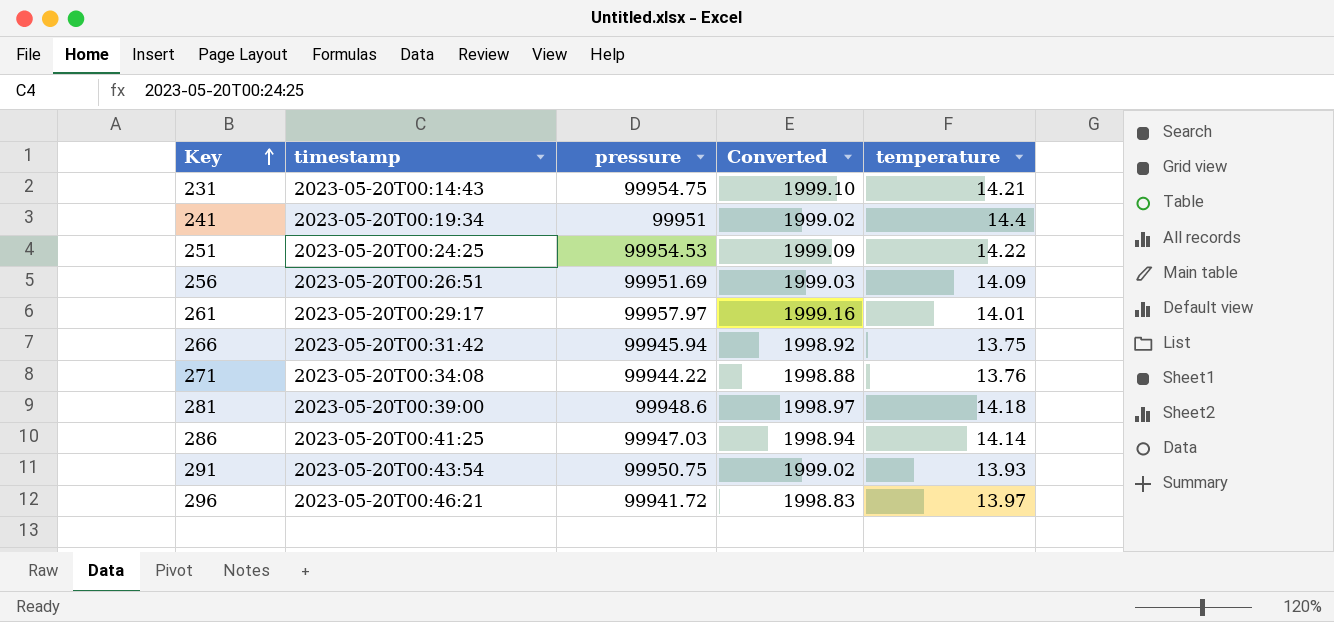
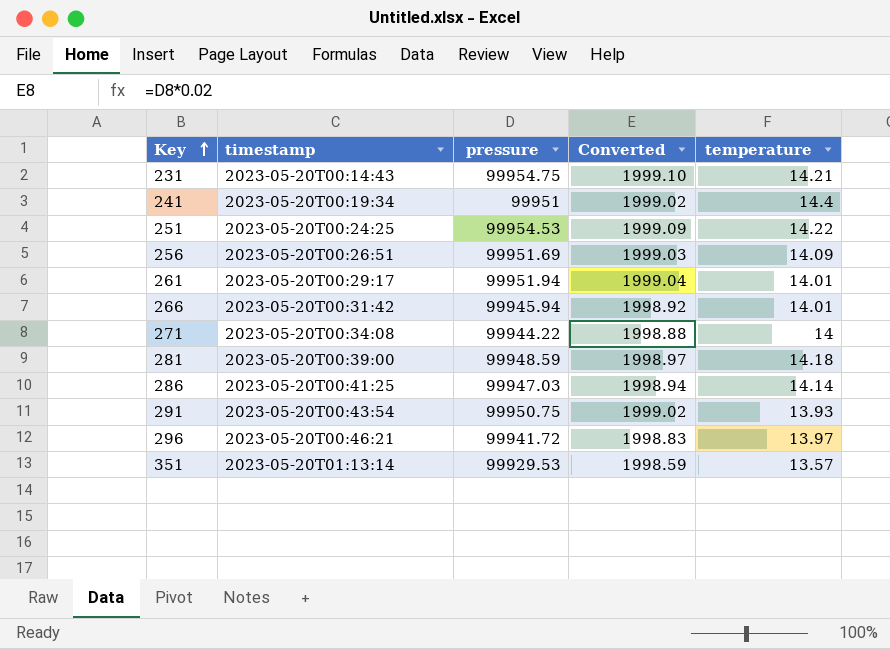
261 | pressure: 99957.97 -> 99951.94
261 | Converted: 1999.16 -> 1999.04
266 | temperature: 13.75 -> 14.01
271 | temperature: 13.76 -> 14
281 | pressure: 99948.6 -> 99948.59
row 351: none -> 2023-05-20T01:13:14 | 99929.53 | 1998.59 | 13.57

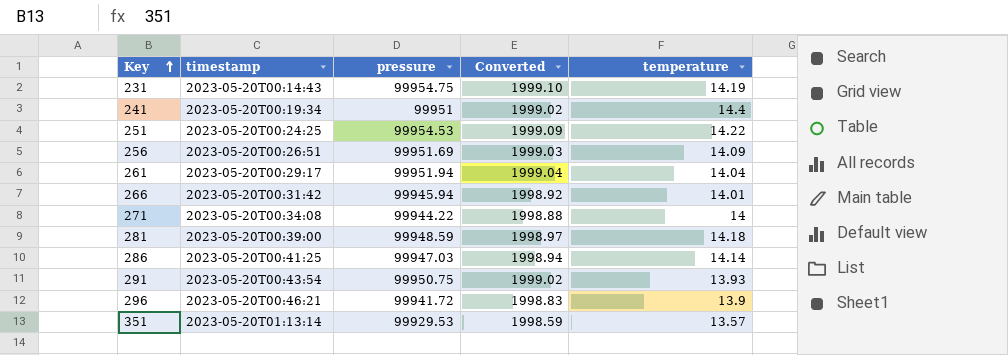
231 | temperature: 14.21 -> 14.19
261 | temperature: 14.01 -> 14.04
296 | temperature: 13.97 -> 13.9

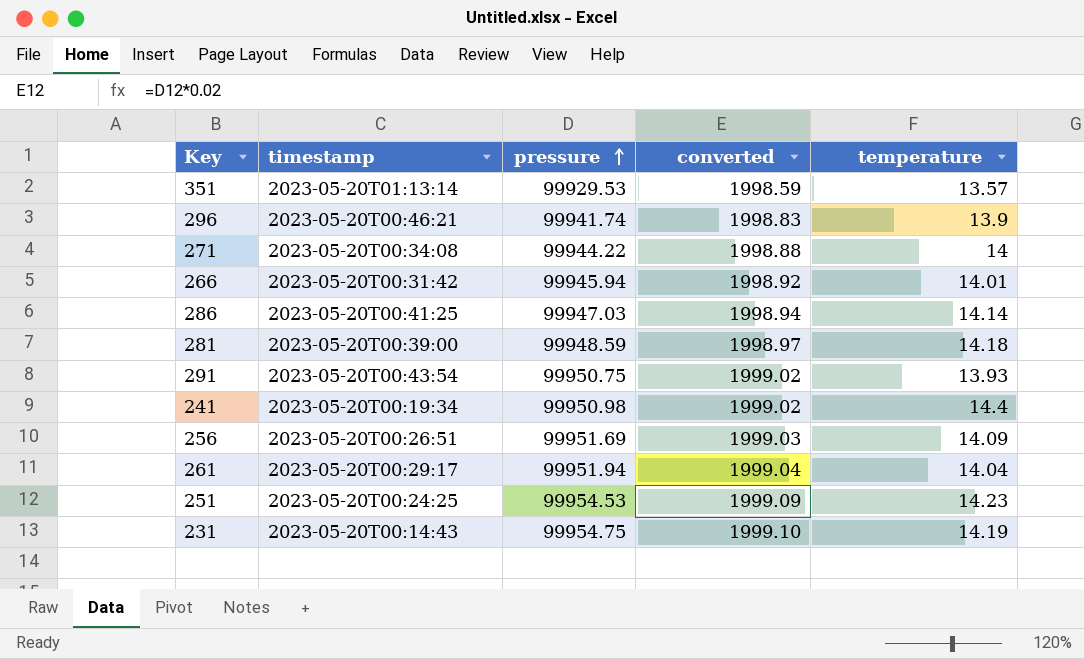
row order: Key ascending -> pressure ascending
column name: Converted -> converted
296 | pressure: 99941.72 -> 99941.74
241 | pressure: 99951 -> 99950.98
251 | temperature: 14.22 -> 14.23

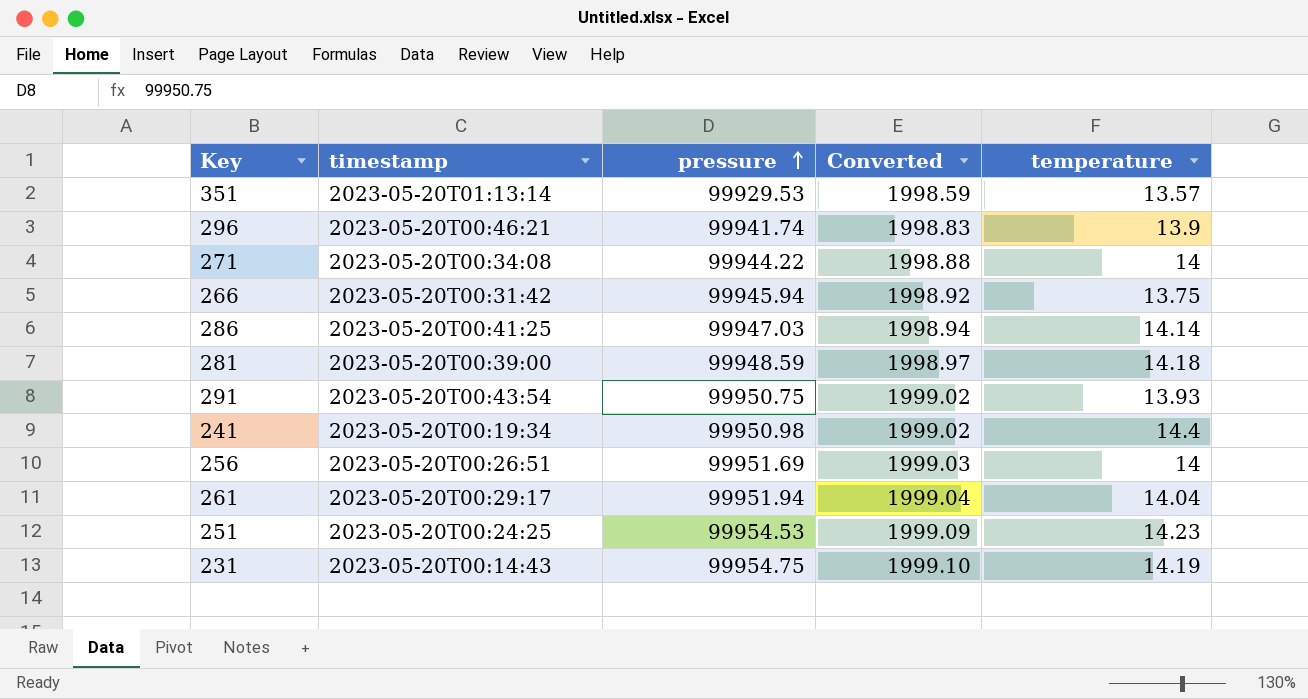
column name: converted -> Converted
266 | temperature: 14.01 -> 13.75
256 | temperature: 14.09 -> 14

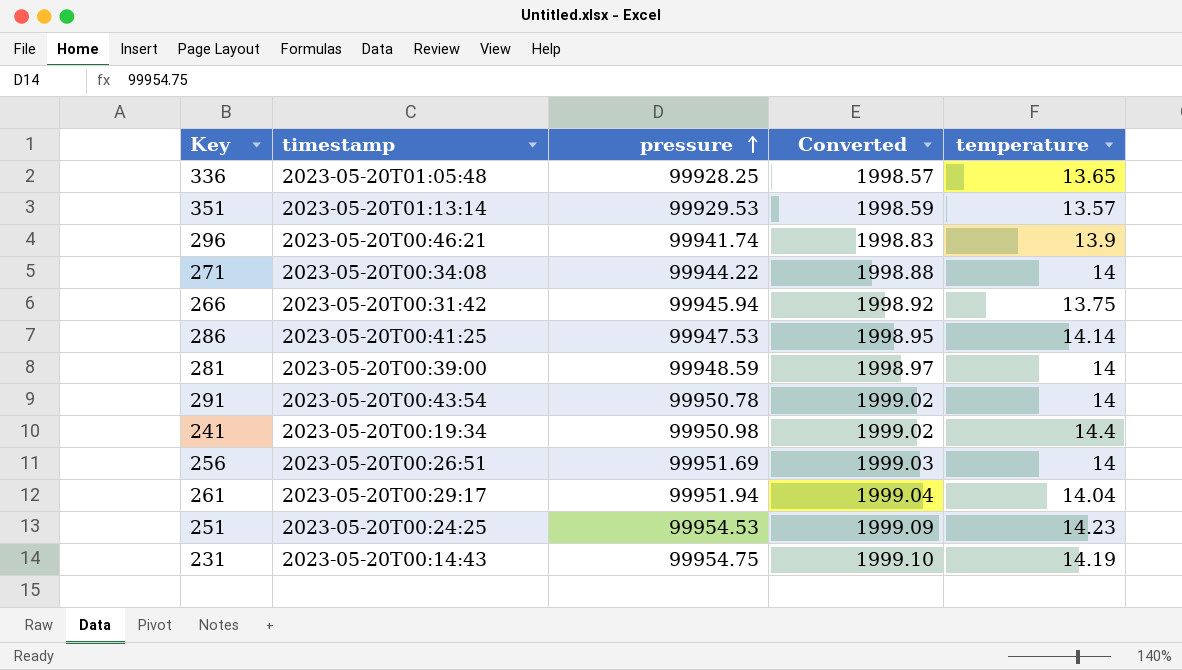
row 336: none -> 2023-05-20T01:05:48 | 99928.25 | 1998.57 | 13.65
286 | pressure: 99947.03 -> 99947.53
286 | Converted: 1998.94 -> 1998.95
281 | temperature: 14.18 -> 14
291 | pressure: 99950.75 -> 99950.78
291 | temperature: 13.93 -> 14

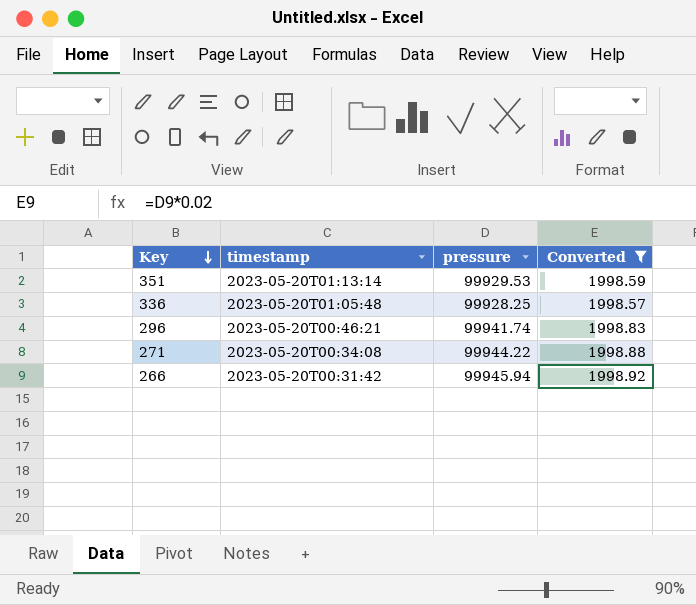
filter: none -> Converted <= 1998.92
row order: pressure ascending -> Key descending
column temperature | position: 5 -> none

